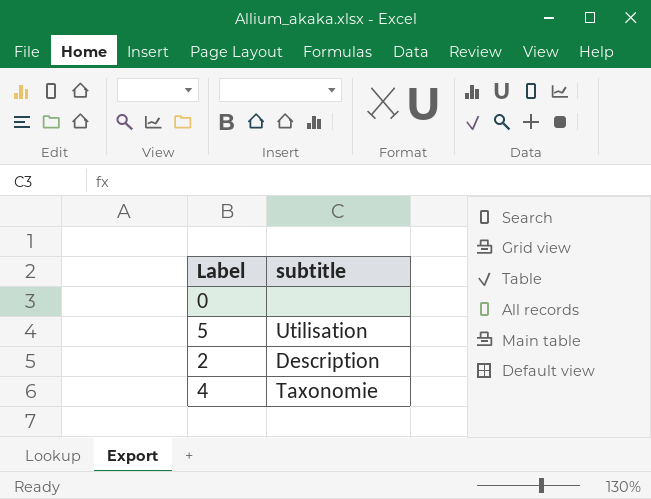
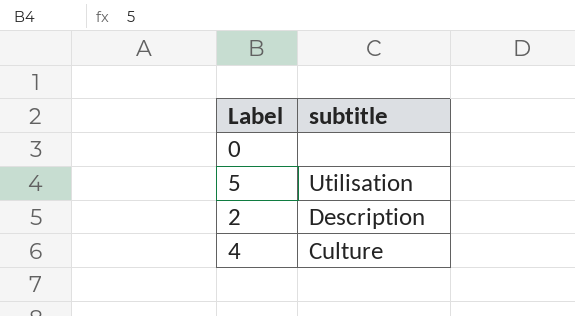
4 | subtitle: Taxonomie -> Culture

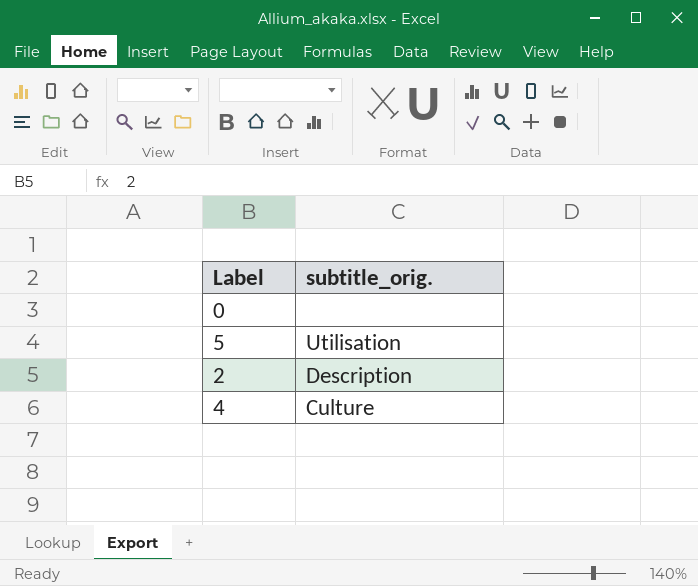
column name: subtitle -> subtitle_orig.

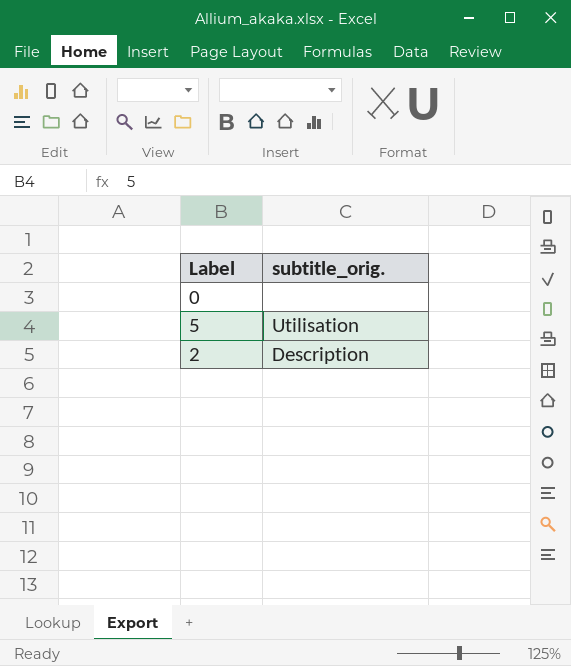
row 4: Culture -> none

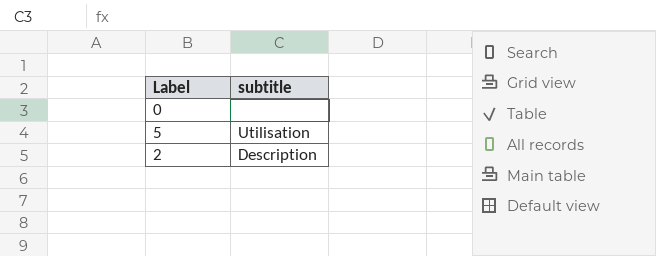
column name: subtitle_orig. -> subtitle

